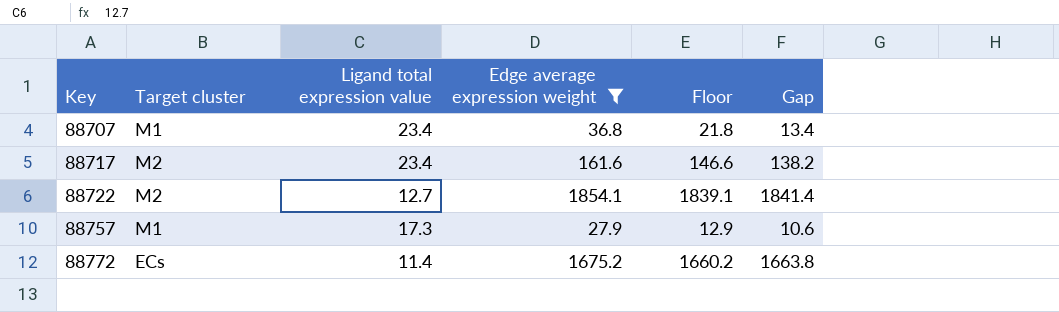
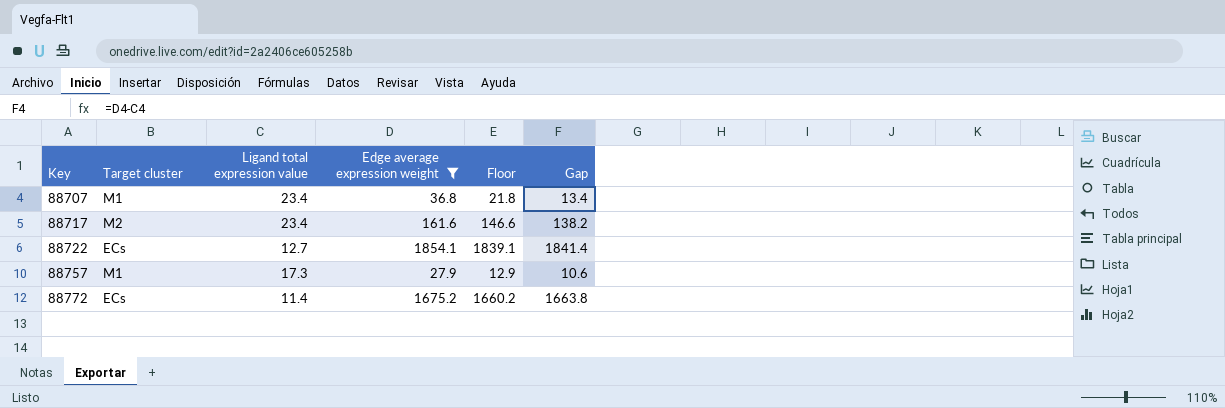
88722 | Target cluster: M2 -> ECs

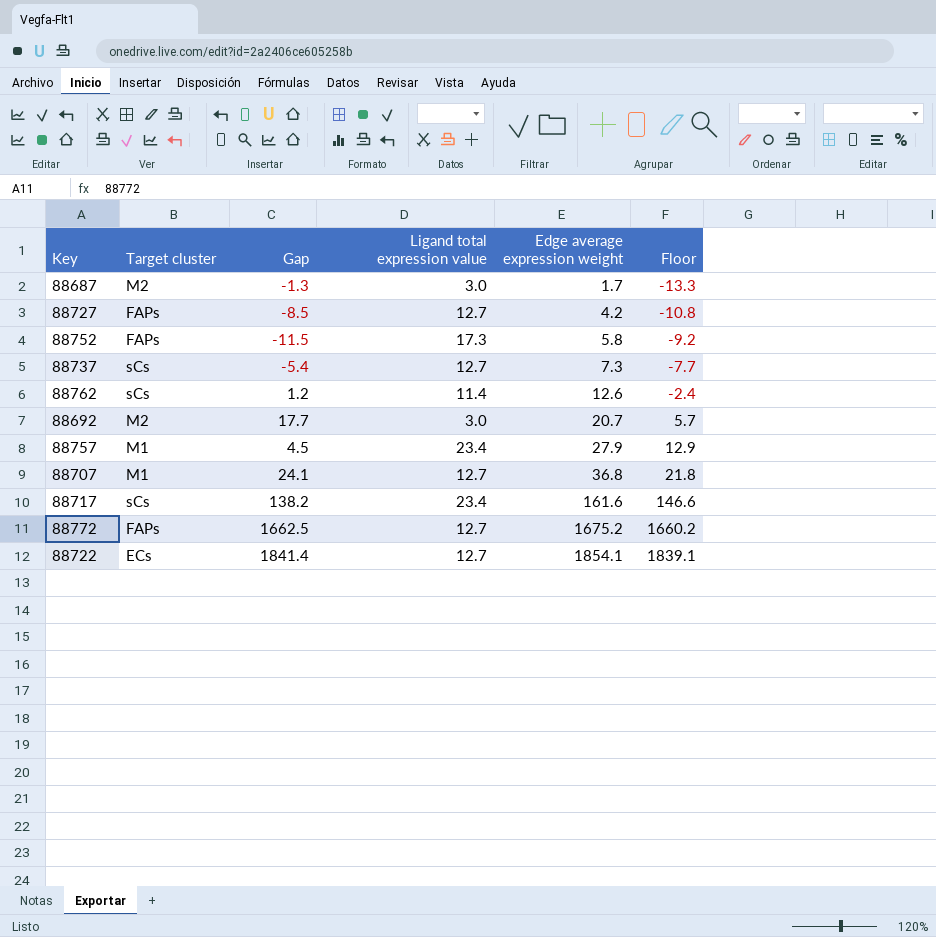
filter: Edge average expression weight >= 27.9 -> none
row order: Key ascending -> Edge average expression weight ascending
column Gap | position: 6 -> 3
88757 | Gap: 10.6 -> 4.5
88757 | Ligand total expression value: 17.3 -> 23.4
88707 | Gap: 13.4 -> 24.1
88707 | Ligand total expression value: 23.4 -> 12.7
88717 | Target cluster: M2 -> sCs
88772 | Target cluster: ECs -> FAPs
88772 | Gap: 1663.8 -> 1662.5
88772 | Ligand total expression value: 11.4 -> 12.7

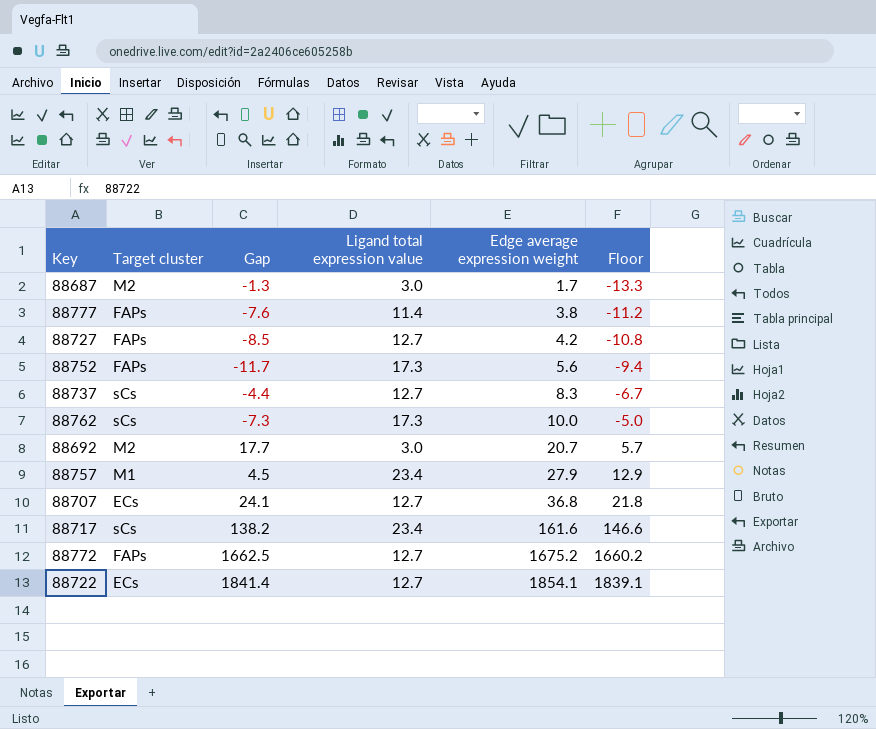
row 88777: none -> FAPs | -7.6 | 11.4 | 3.8 | -11.2
88752 | Gap: -11.5 -> -11.7
88752 | Edge average expression weight: 5.8 -> 5.6
88752 | Floor: -9.2 -> -9.4
88737 | Gap: -5.4 -> -4.4
88737 | Edge average expression weight: 7.3 -> 8.3
88737 | Floor: -7.7 -> -6.7
88762 | Gap: 1.2 -> -7.3
88762 | Ligand total expression value: 11.4 -> 17.3
88762 | Edge average expression weight: 12.6 -> 10.0
88762 | Floor: -2.4 -> -5.0
88707 | Target cluster: M1 -> ECs

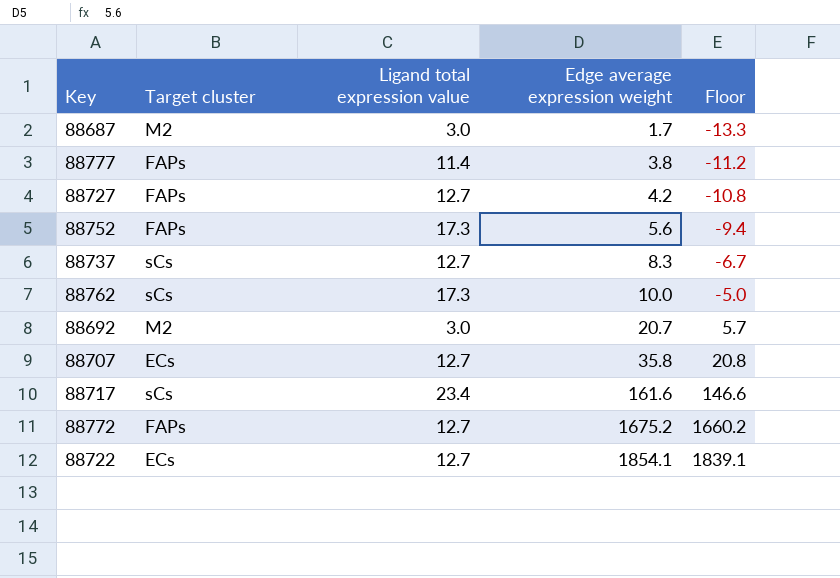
column Gap | formula: [Edge average expression weight] - [Ligand total expression value] -> none
row 88757: M1 | 4.5 | 23.4 | 27.9 | 12.9 -> none
88707 | Edge average expression weight: 36.8 -> 35.8
88707 | Floor: 21.8 -> 20.8

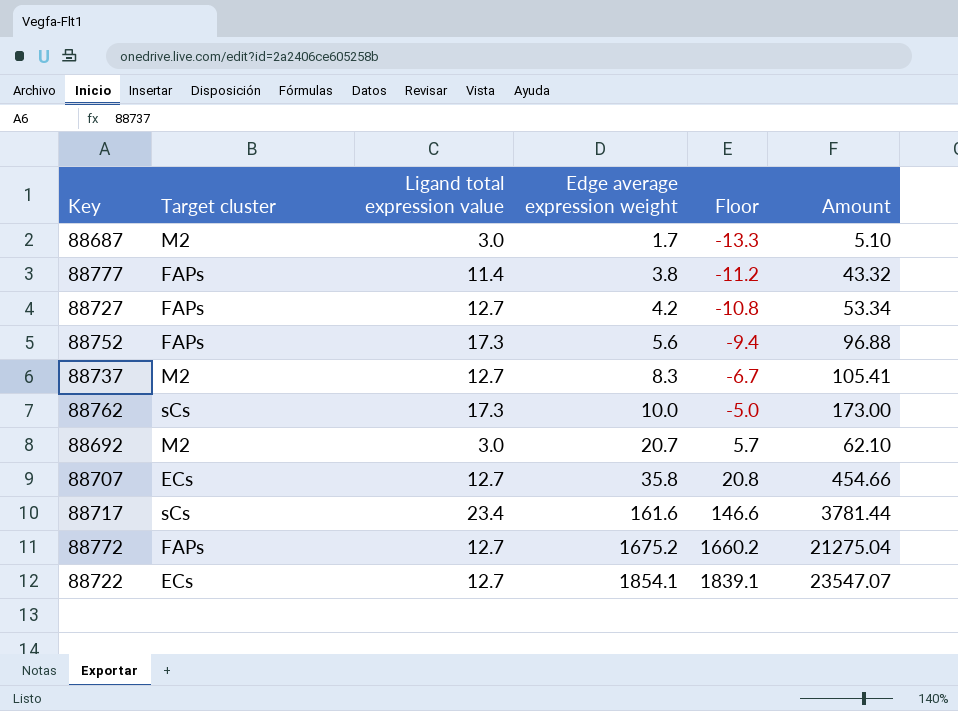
column Amount | formula: none -> [Ligand total expression value] * [Edge average expression weight]
88737 | Target cluster: sCs -> M2

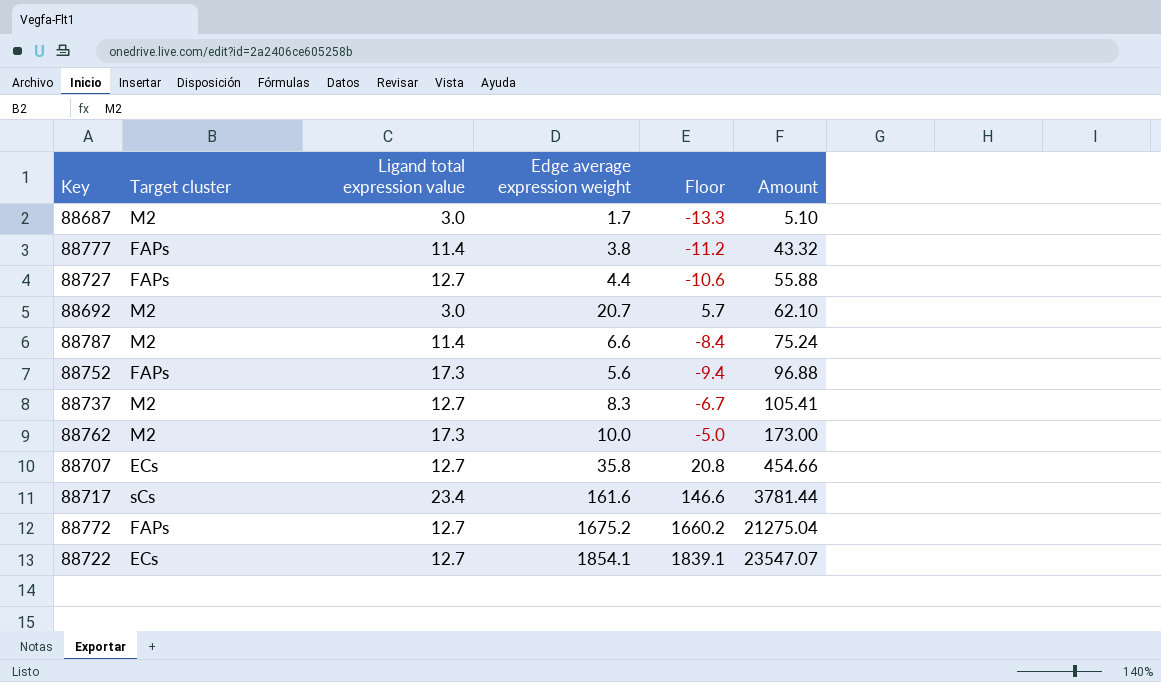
row order: Edge average expression weight ascending -> Amount ascending
88727 | Edge average expression weight: 4.2 -> 4.4
88727 | Floor: -10.8 -> -10.6
88727 | Amount: 53.34 -> 55.88
row 88787: none -> M2 | 11.4 | 6.6 | -8.4 | 75.24
88762 | Target cluster: sCs -> M2

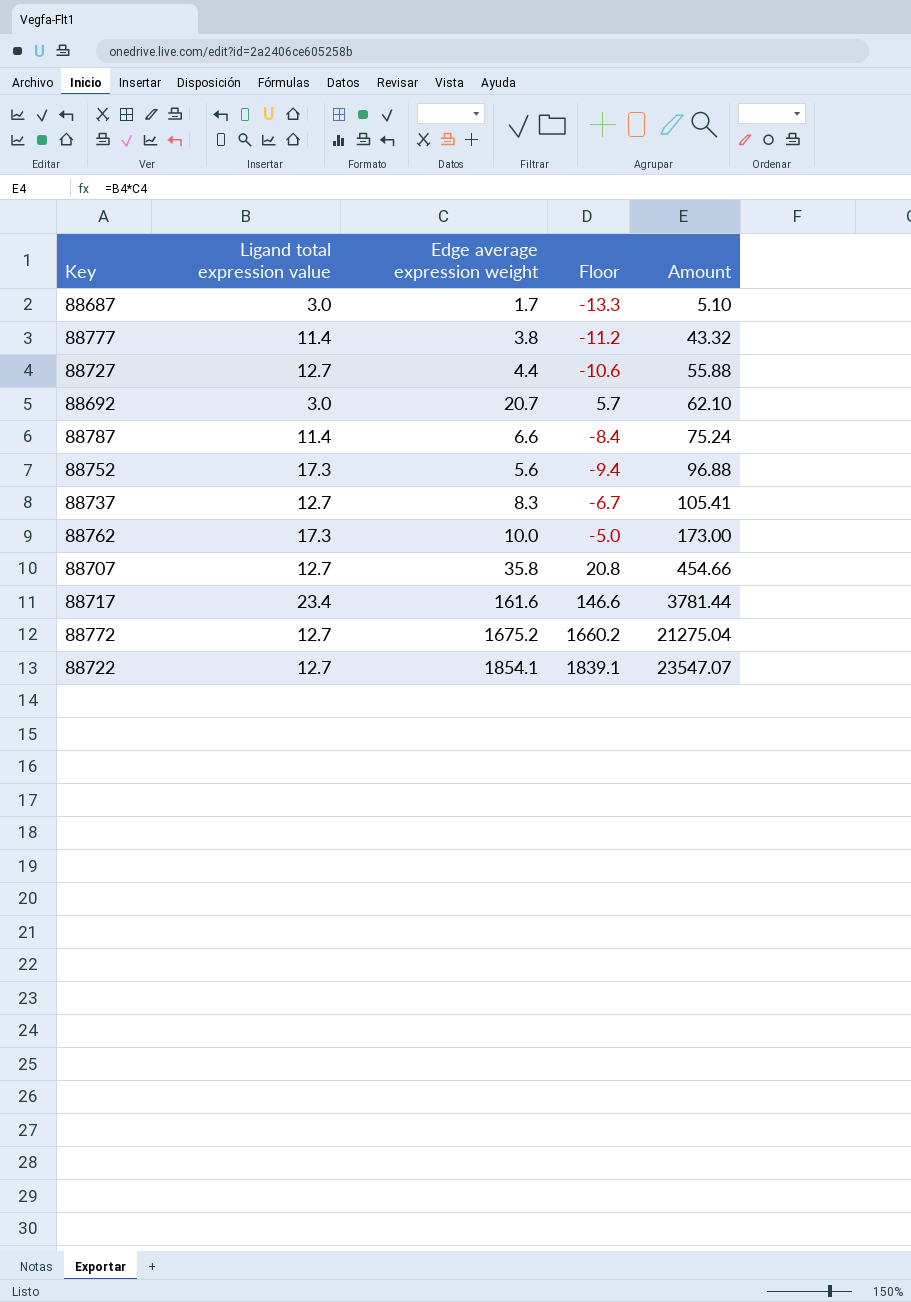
column Target cluster | position: 2 -> none

